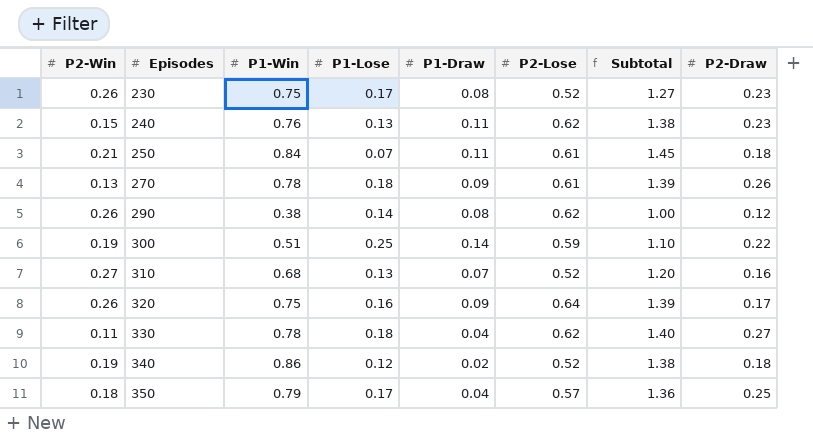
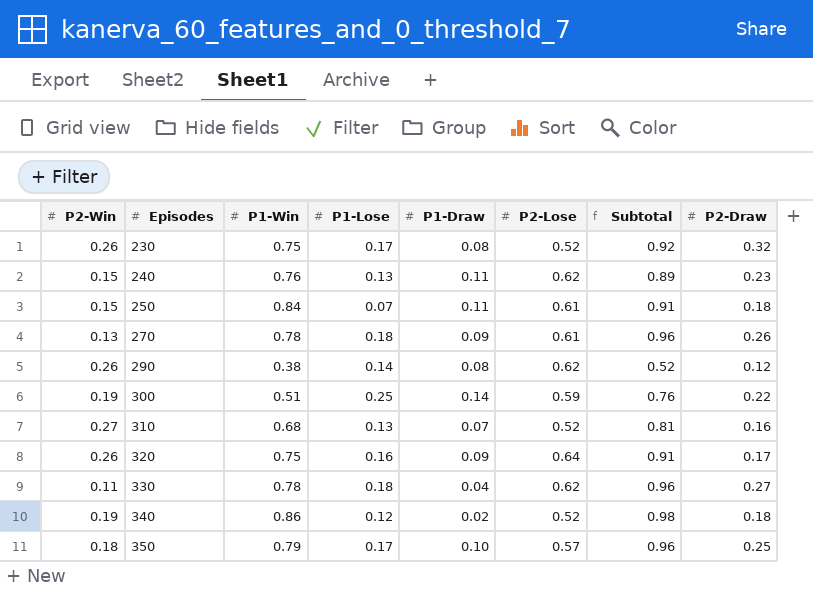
column Subtotal | formula: [P1-Win] + [P2-Lose] -> [P1-Win] + [P1-Lose]
230 | P2-Draw: 0.23 -> 0.32
250 | P2-Win: 0.21 -> 0.15
350 | P1-Draw: 0.04 -> 0.10

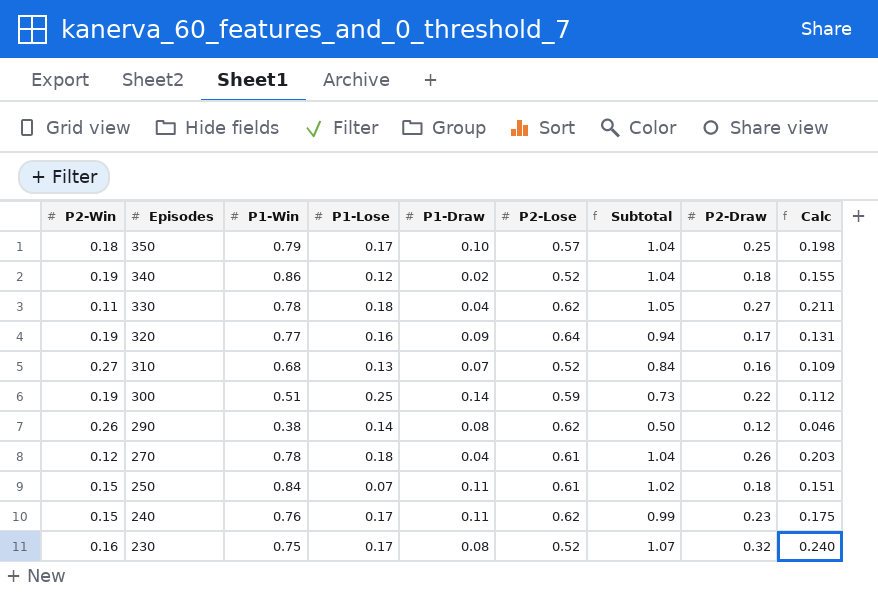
row order: Episodes ascending -> Episodes descending
column Subtotal | formula: [P1-Win] + [P1-Lose] -> [P1-Win] + [P2-Draw]
column Calc | formula: none -> [P1-Win] * [P2-Draw]
320 | P2-Win: 0.26 -> 0.19
320 | P1-Win: 0.75 -> 0.77
270 | P2-Win: 0.13 -> 0.12
270 | P1-Draw: 0.09 -> 0.04
240 | P1-Lose: 0.13 -> 0.17
230 | P2-Win: 0.26 -> 0.16

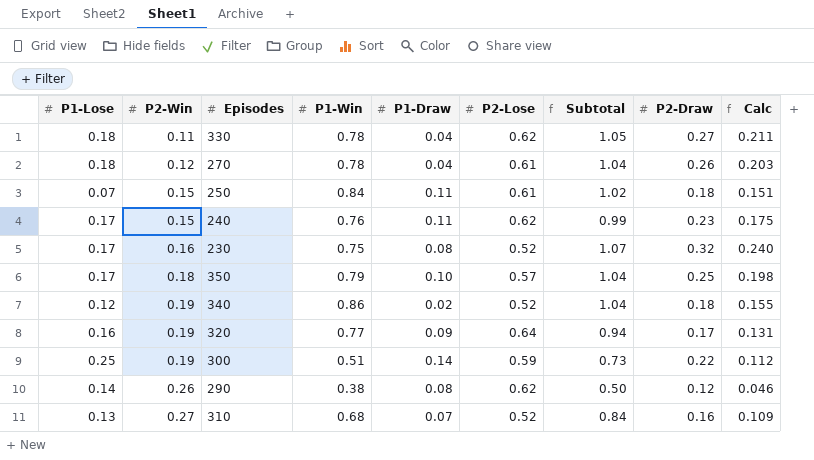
row order: Episodes descending -> P2-Win ascending
column P1-Lose | position: 4 -> 1

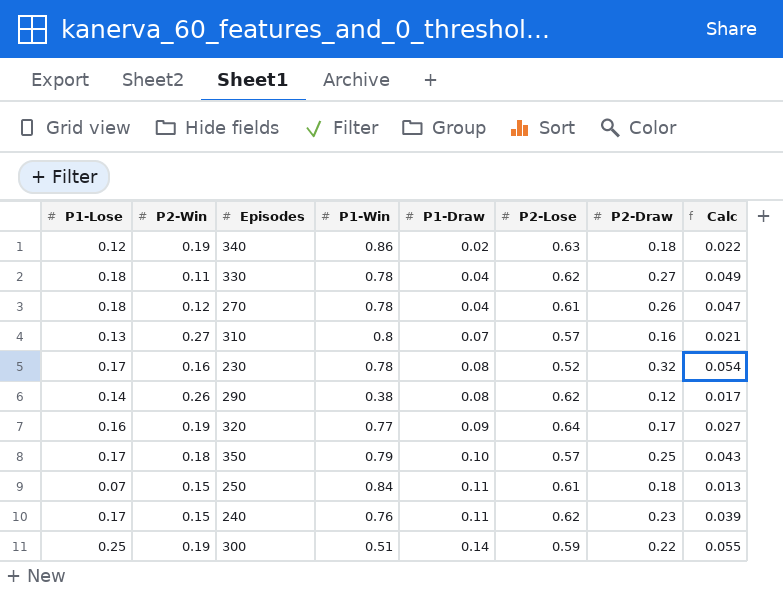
row order: P2-Win ascending -> P1-Draw ascending
column Subtotal | formula: [P1-Win] + [P2-Draw] -> none
column Calc | formula: [P1-Win] * [P2-Draw] -> [P1-Lose] * [P2-Draw]
340 | P2-Lose: 0.52 -> 0.63
310 | P1-Win: 0.68 -> 0.8
310 | P2-Lose: 0.52 -> 0.57
230 | P1-Win: 0.75 -> 0.78

